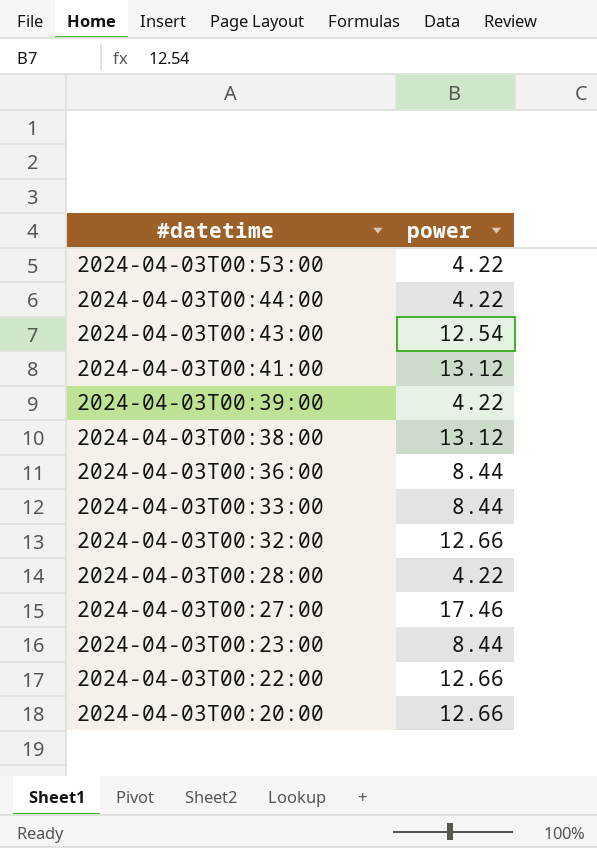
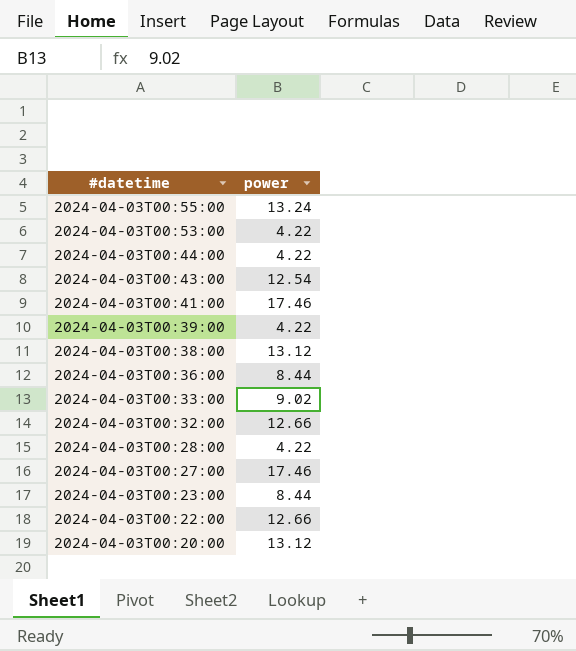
row 2024-04-03T00:55:00: none -> 13.24
2024-04-03T00:41:00 | power: 13.12 -> 17.46
2024-04-03T00:33:00 | power: 8.44 -> 9.02
2024-04-03T00:20:00 | power: 12.66 -> 13.12

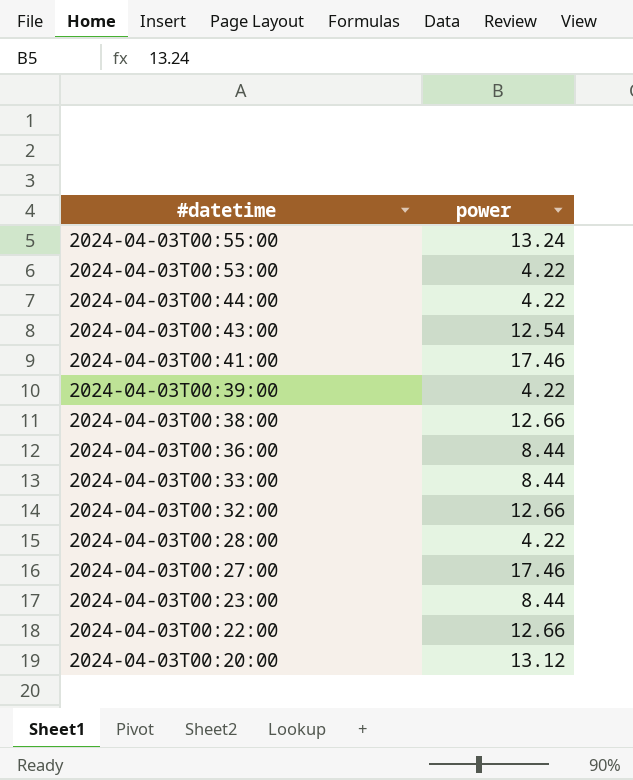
2024-04-03T00:38:00 | power: 13.12 -> 12.66
2024-04-03T00:33:00 | power: 9.02 -> 8.44

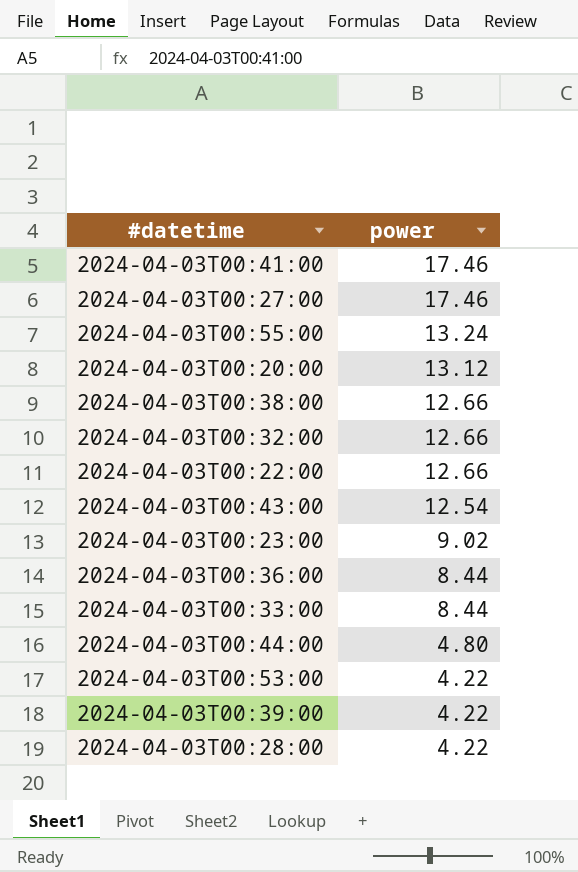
row order: #datetime descending -> power descending
2024-04-03T00:23:00 | power: 8.44 -> 9.02
2024-04-03T00:44:00 | power: 4.22 -> 4.80

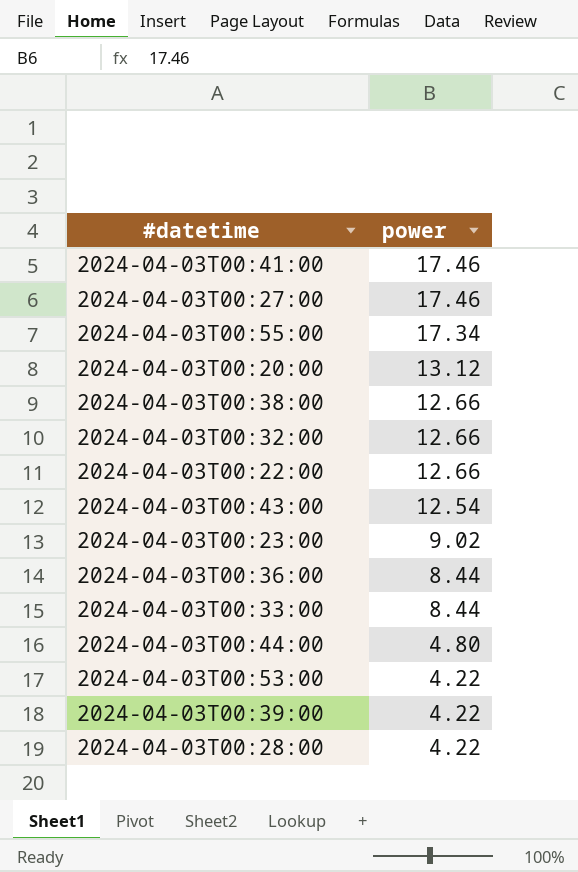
2024-04-03T00:55:00 | power: 13.24 -> 17.34

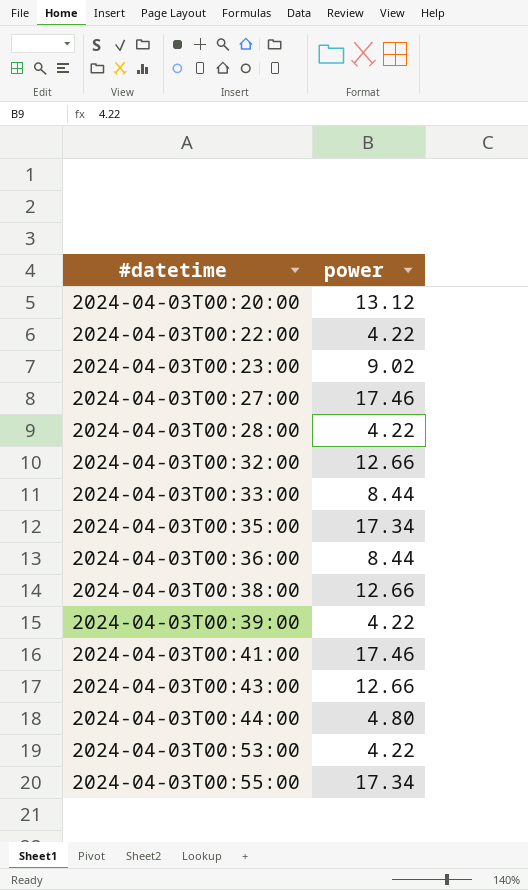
row order: power descending -> #datetime ascending
2024-04-03T00:22:00 | power: 12.66 -> 4.22
row 2024-04-03T00:35:00: none -> 17.34
2024-04-03T00:43:00 | power: 12.54 -> 12.66

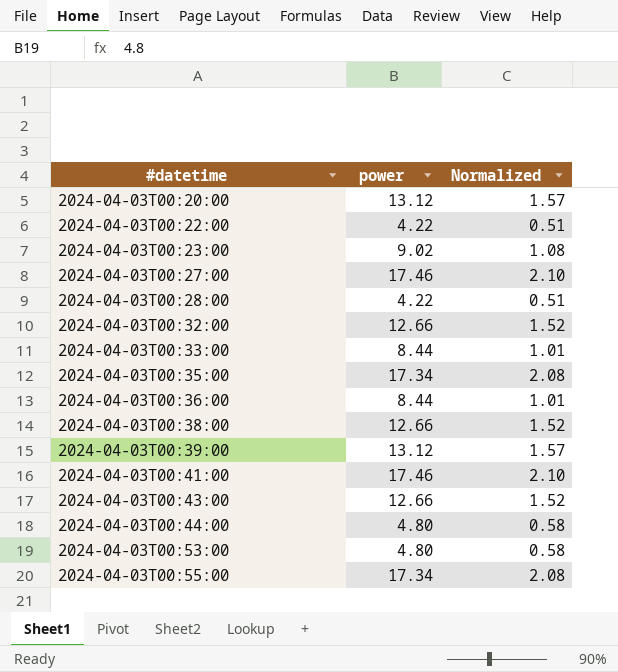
column Normalized | formula: none -> [power] * 0.12
2024-04-03T00:39:00 | power: 4.22 -> 13.12
2024-04-03T00:53:00 | power: 4.22 -> 4.80

